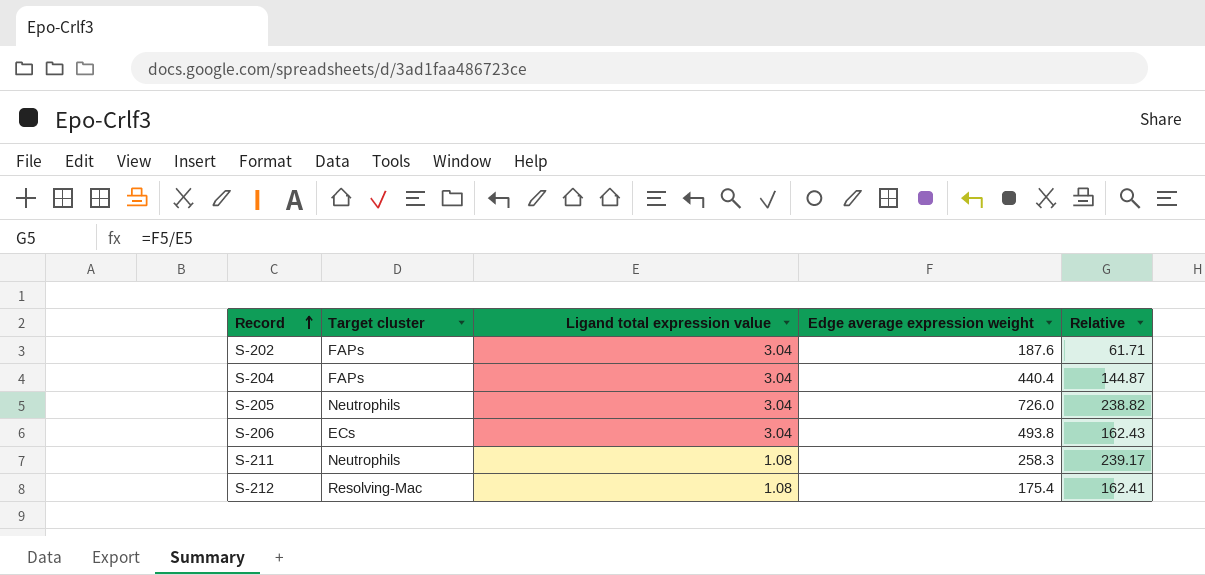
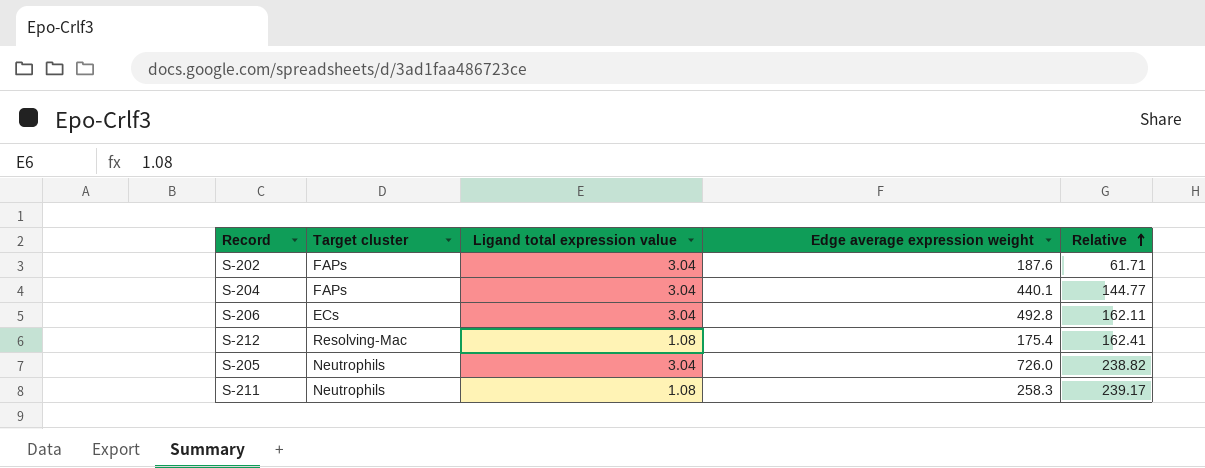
row order: Record ascending -> Relative ascending
S-204 | Edge average expression weight: 440.4 -> 440.1
S-204 | Relative: 144.87 -> 144.77
S-206 | Edge average expression weight: 493.8 -> 492.8
S-206 | Relative: 162.43 -> 162.11

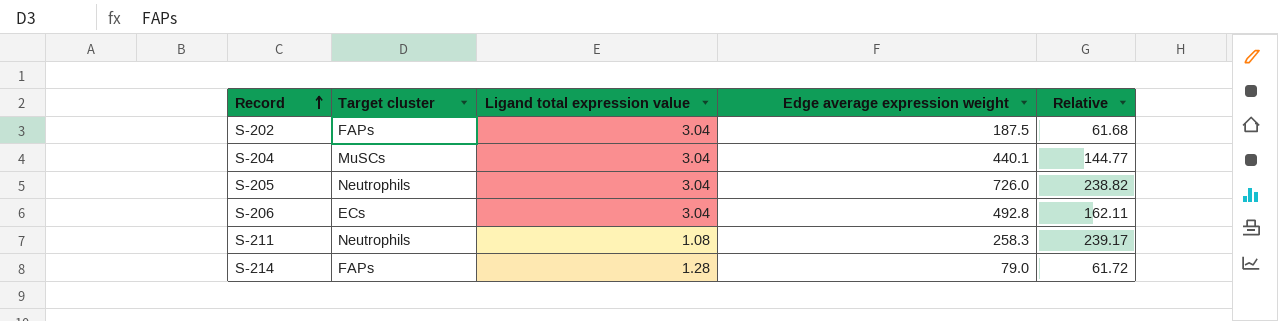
row order: Relative ascending -> Record ascending
row S-212: Resolving-Mac | 1.08 | 175.4 | 162.41 -> none
S-202 | Edge average expression weight: 187.6 -> 187.5
S-202 | Relative: 61.71 -> 61.68
S-204 | Target cluster: FAPs -> MuSCs
row S-214: none -> FAPs | 1.28 | 79.0 | 61.72

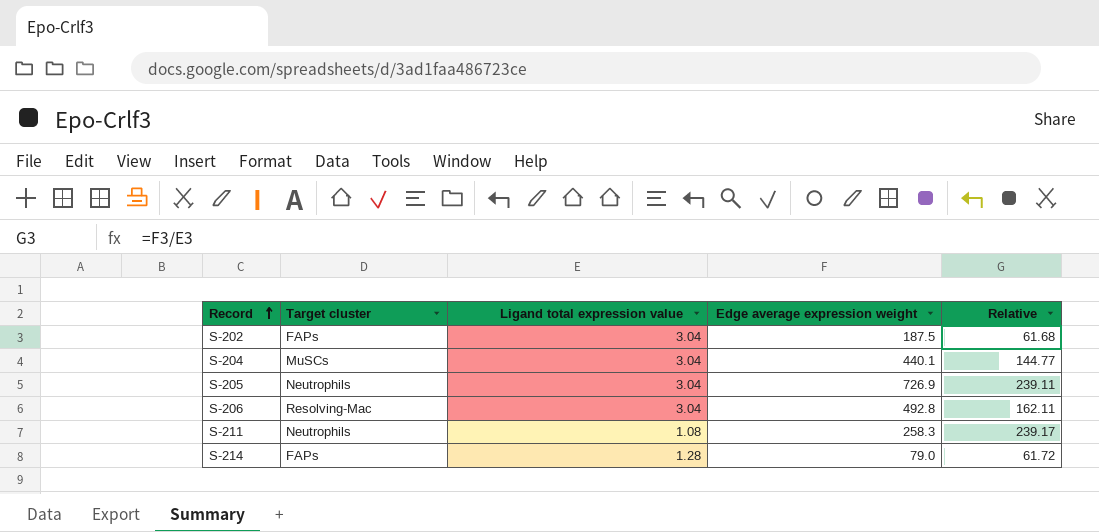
S-205 | Edge average expression weight: 726.0 -> 726.9
S-205 | Relative: 238.82 -> 239.11
S-206 | Target cluster: ECs -> Resolving-Mac

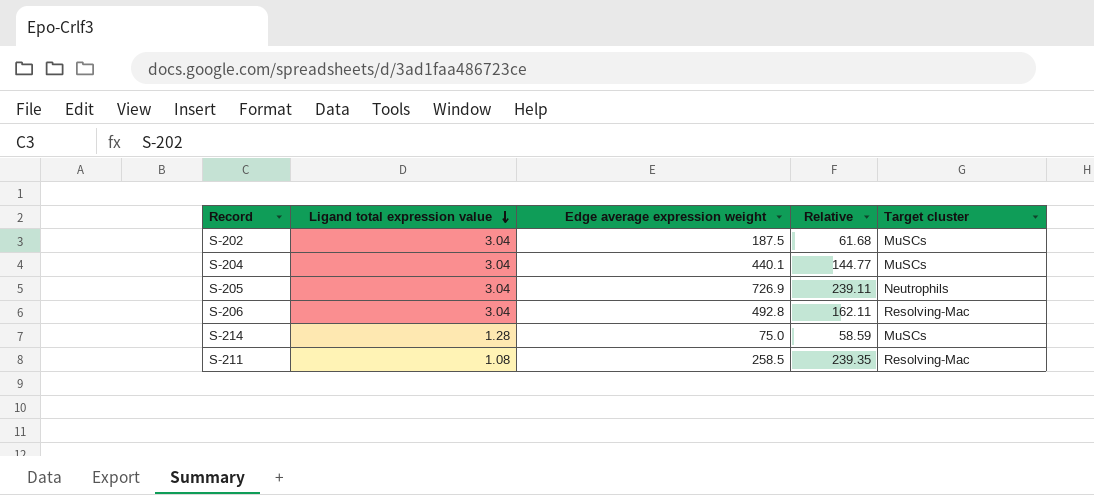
row order: Record ascending -> Ligand total expression value descending
column Target cluster | position: 2 -> 5
S-202 | Target cluster: FAPs -> MuSCs
S-214 | Edge average expression weight: 79.0 -> 75.0
S-214 | Relative: 61.72 -> 58.59
S-214 | Target cluster: FAPs -> MuSCs
S-211 | Edge average expression weight: 258.3 -> 258.5
S-211 | Relative: 239.17 -> 239.35
S-211 | Target cluster: Neutrophils -> Resolving-Mac

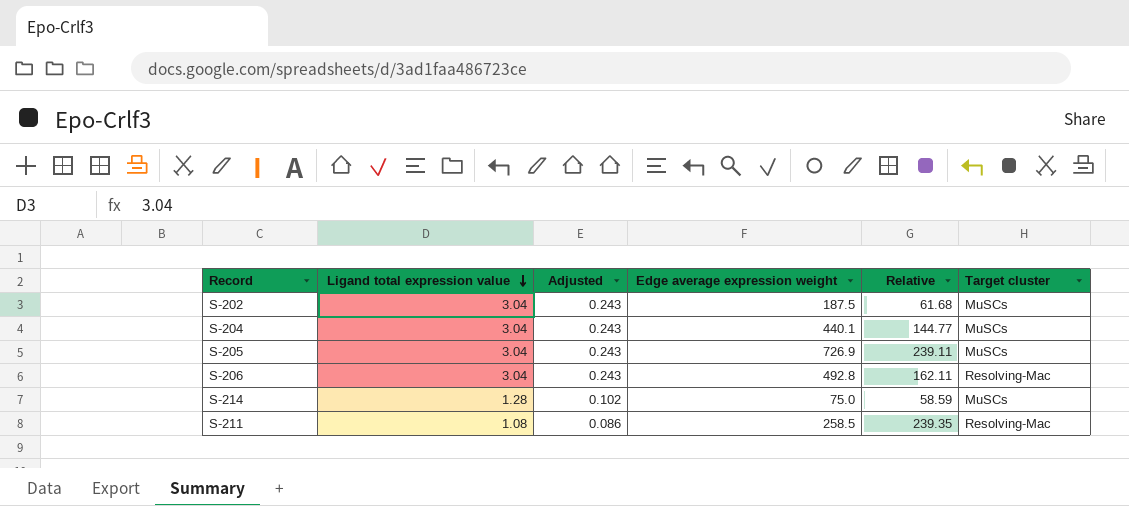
column Adjusted | formula: none -> [Ligand total expression value] * 0.08
S-205 | Target cluster: Neutrophils -> MuSCs

